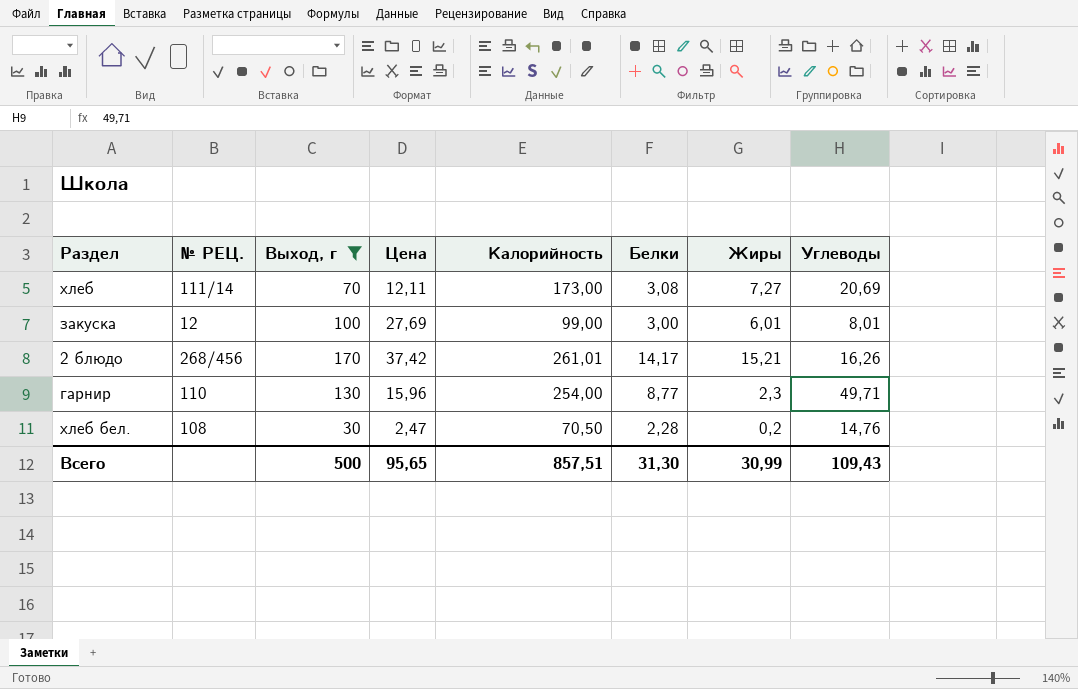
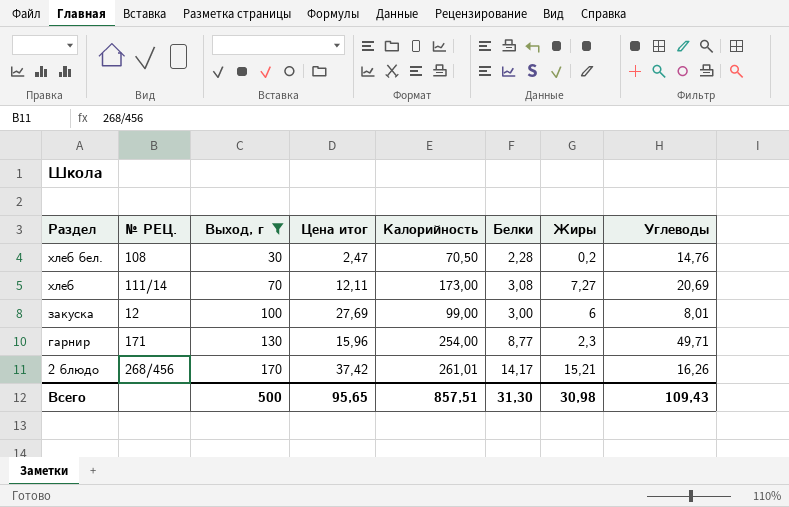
row order: none -> Раздел descending
column name: Цена -> Цена итог
закуска | Жиры: 6,01 -> 6
гарнир | № РЕЦ.: 110 -> 171
Всего | Жиры: 30,99 -> 30,98

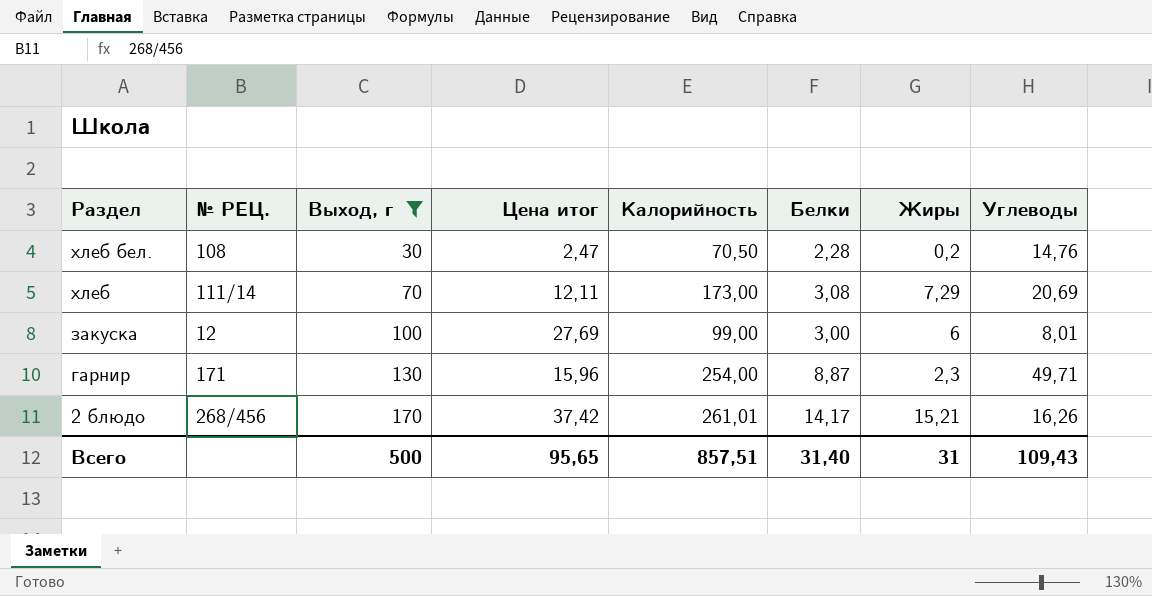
хлеб | Жиры: 7,27 -> 7,29
гарнир | Белки: 8,77 -> 8,87
Всего | Белки: 31,30 -> 31,40
Всего | Жиры: 30,98 -> 31

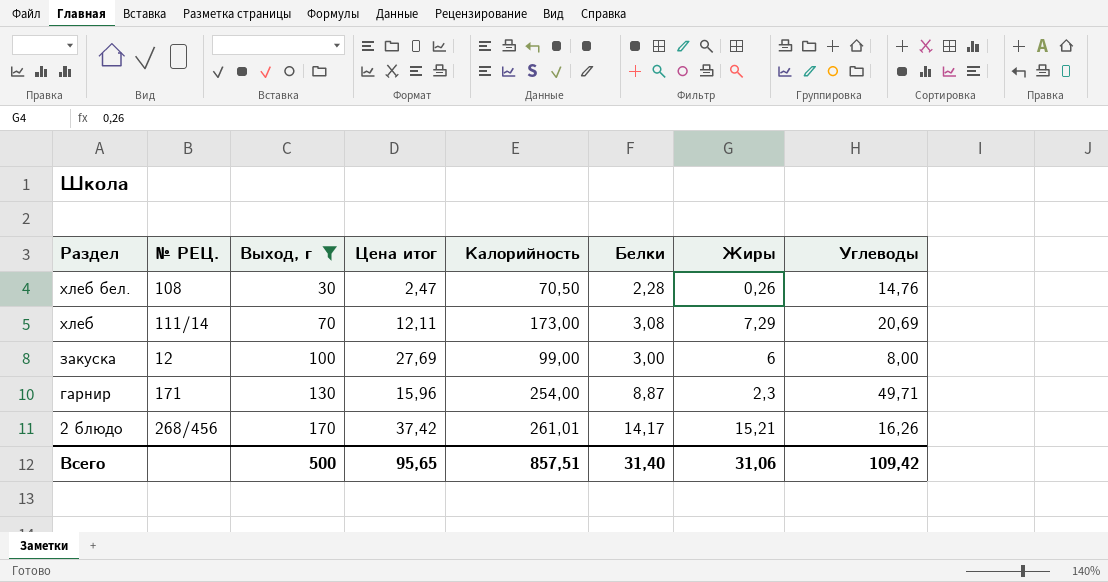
хлеб бел. | Жиры: 0,2 -> 0,26
закуска | Углеводы: 8,01 -> 8,00
Всего | Жиры: 31 -> 31,06
Всего | Углеводы: 109,43 -> 109,42

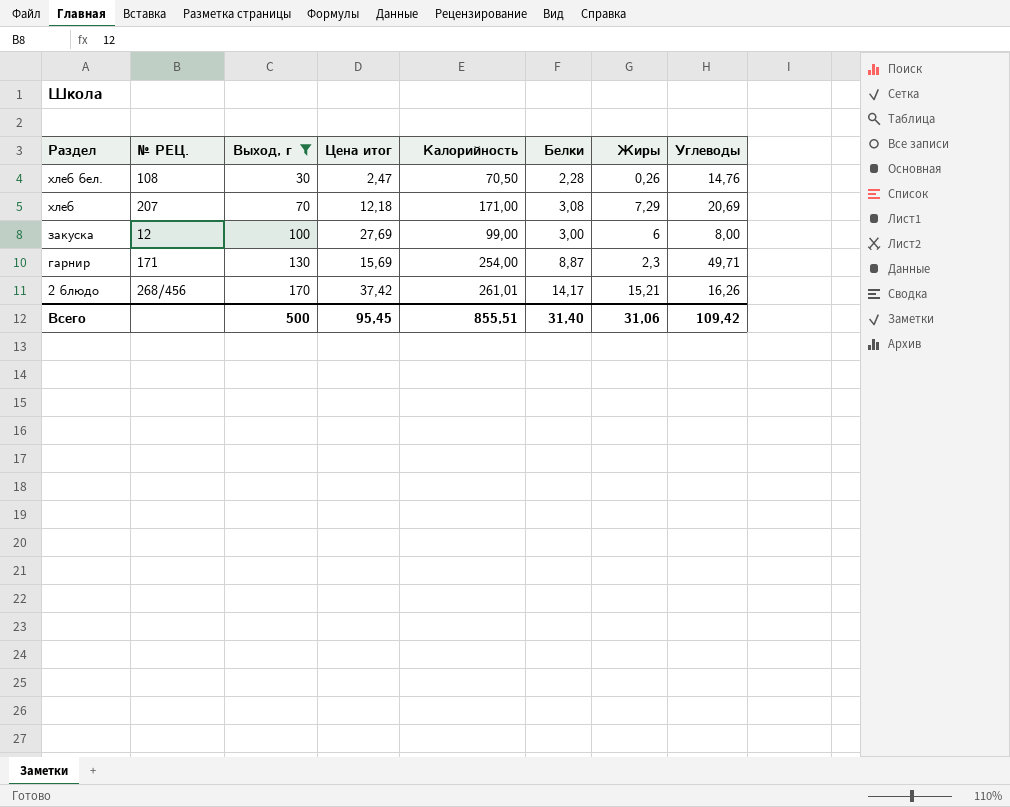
хлеб | № РЕЦ.: 111/14 -> 207
хлеб | Цена итог: 12,11 -> 12,18
хлеб | Калорийность: 173,00 -> 171,00
гарнир | Цена итог: 15,96 -> 15,69
Всего | Цена итог: 95,65 -> 95,45
Всего | Калорийность: 857,51 -> 855,51

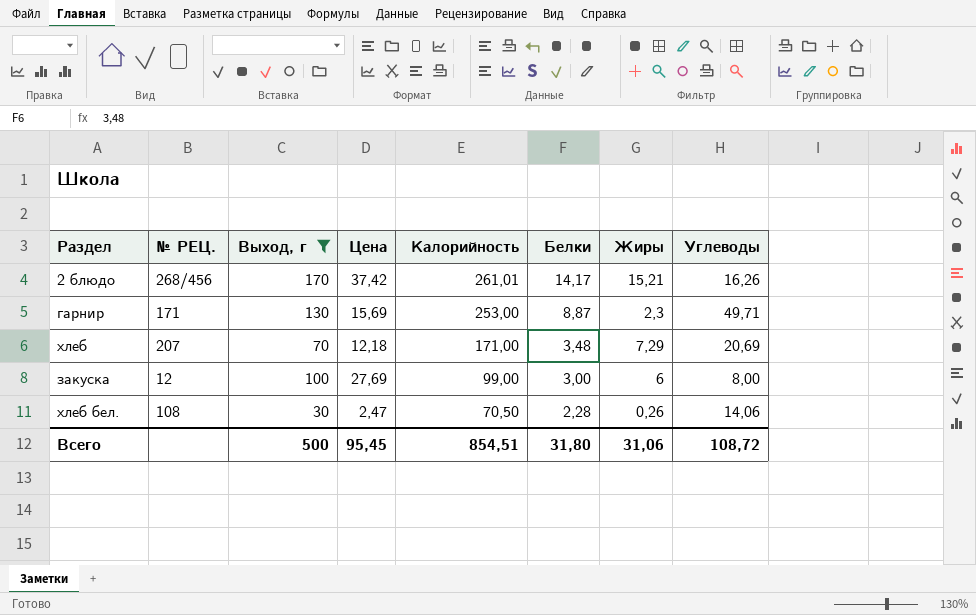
row order: Раздел descending -> Калорийность descending
column name: Цена итог -> Цена
гарнир | Калорийность: 254,00 -> 253,00
хлеб | Белки: 3,08 -> 3,48
хлеб бел. | Углеводы: 14,76 -> 14,06
Всего | Калорийность: 855,51 -> 854,51
Всего | Белки: 31,40 -> 31,80
Всего | Углеводы: 109,42 -> 108,72

